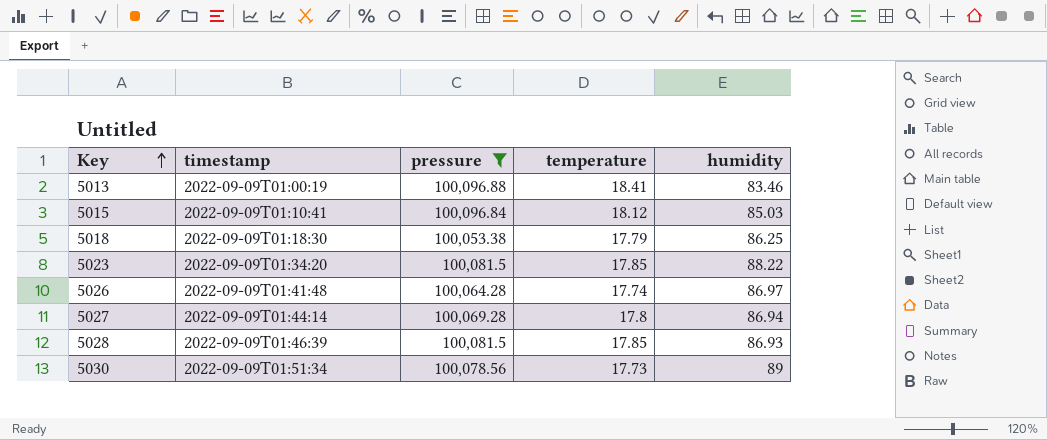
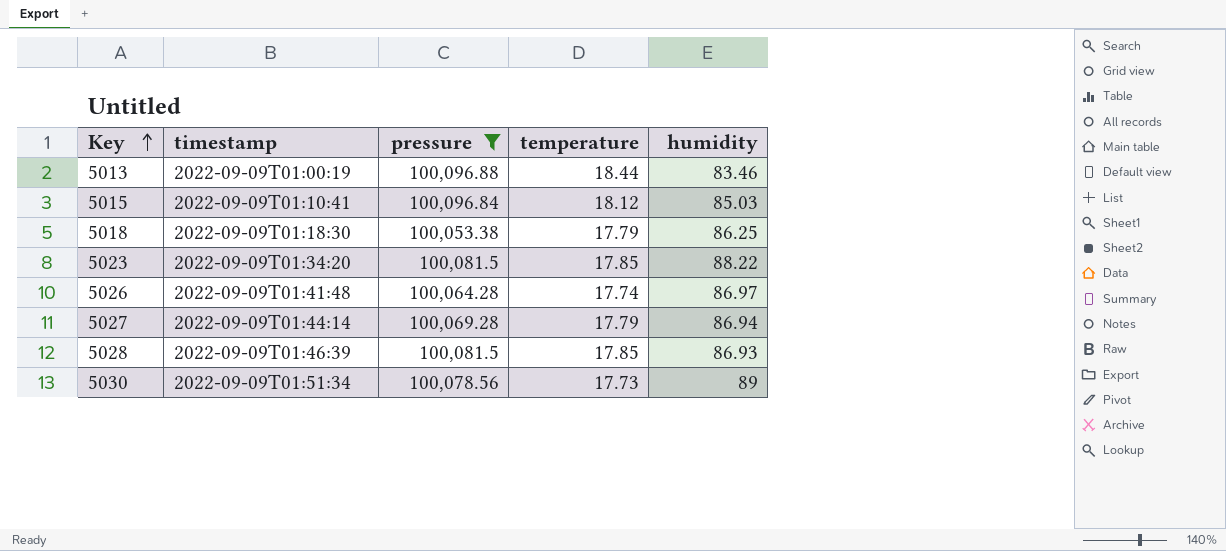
5013 | temperature: 18.41 -> 18.44
5027 | temperature: 17.8 -> 17.79

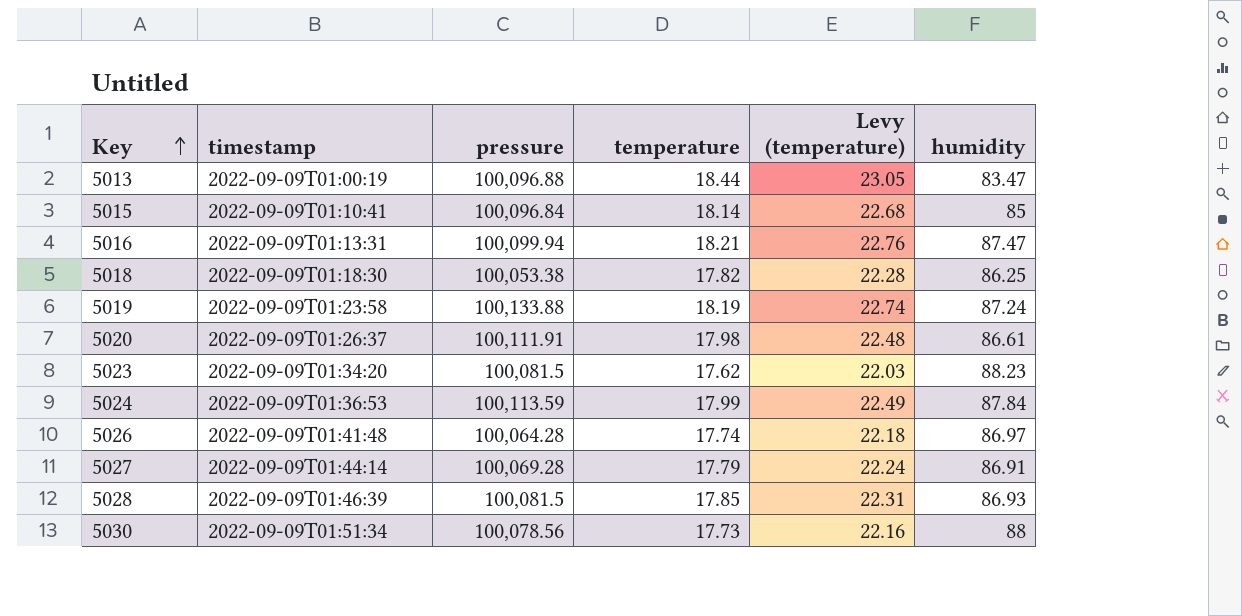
filter: pressure <= 100,096.88 -> none
column Levy (temperature) | formula: none -> [temperature] * 1.25
5013 | humidity: 83.46 -> 83.47
5015 | temperature: 18.12 -> 18.14
5015 | humidity: 85.03 -> 85
5018 | temperature: 17.79 -> 17.82
5023 | temperature: 17.85 -> 17.62
5023 | humidity: 88.22 -> 88.23
5027 | humidity: 86.94 -> 86.91
5030 | humidity: 89 -> 88

